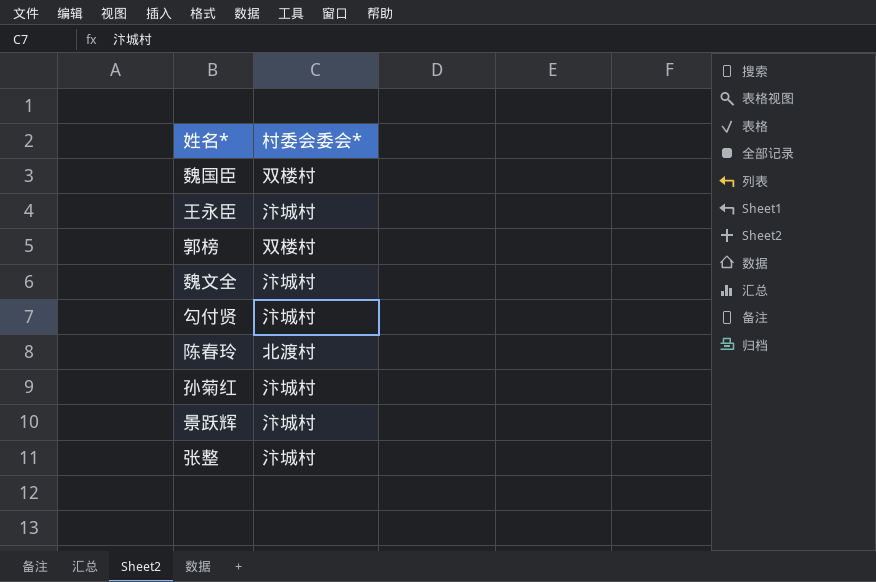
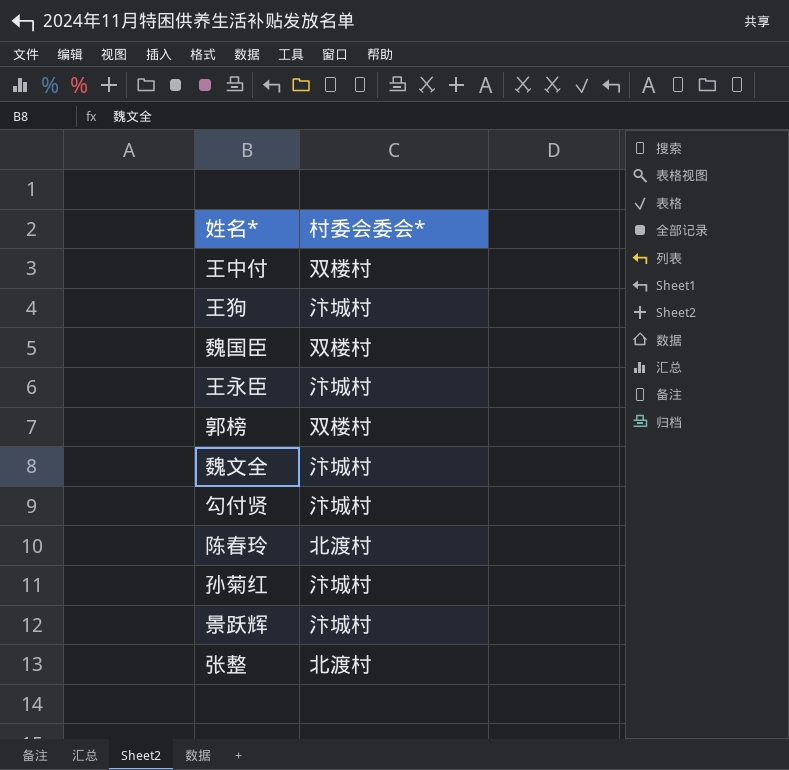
row 王中付: none -> 双楼村
row 王狗: none -> 汴城村
张整 | 村委会委会*: 汴城村 -> 北渡村

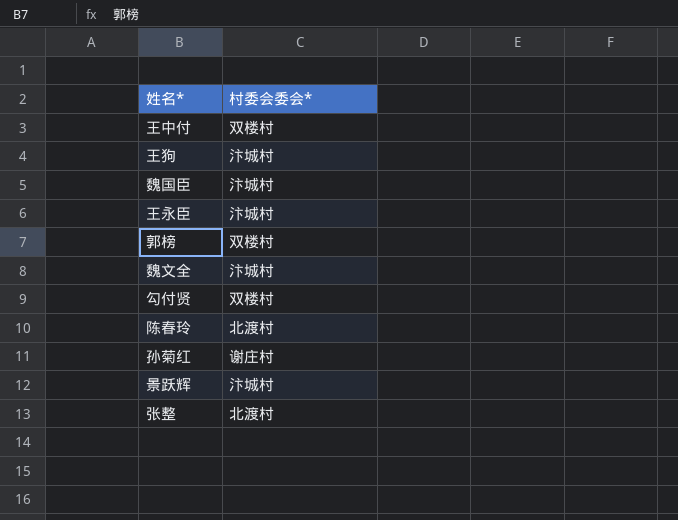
魏国臣 | 村委会委会*: 双楼村 -> 汴城村
勾付贤 | 村委会委会*: 汴城村 -> 双楼村
孙菊红 | 村委会委会*: 汴城村 -> 谢庄村

